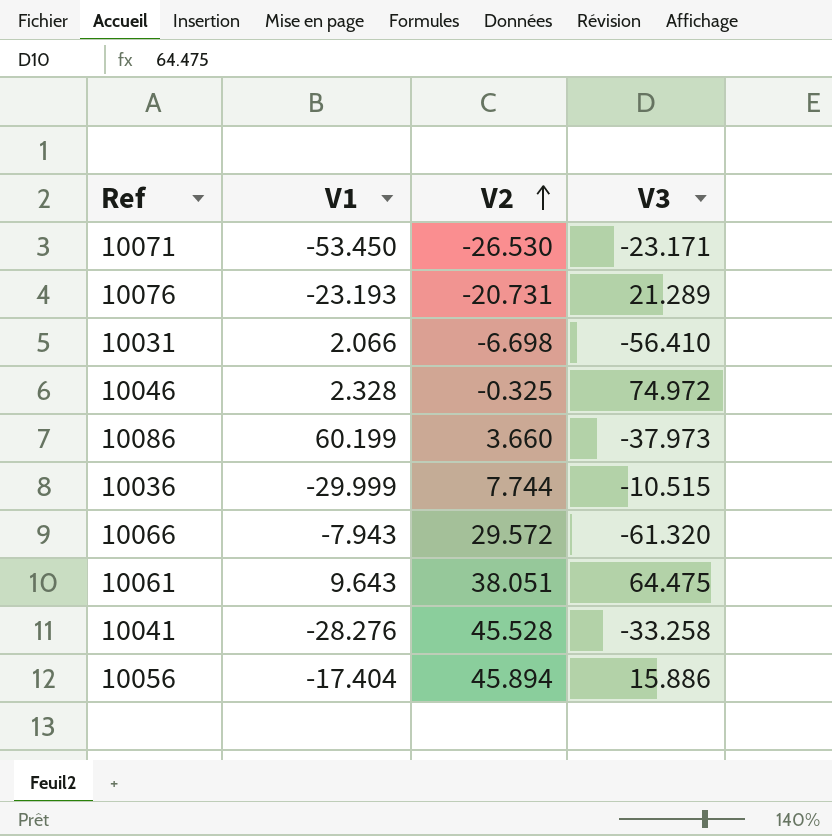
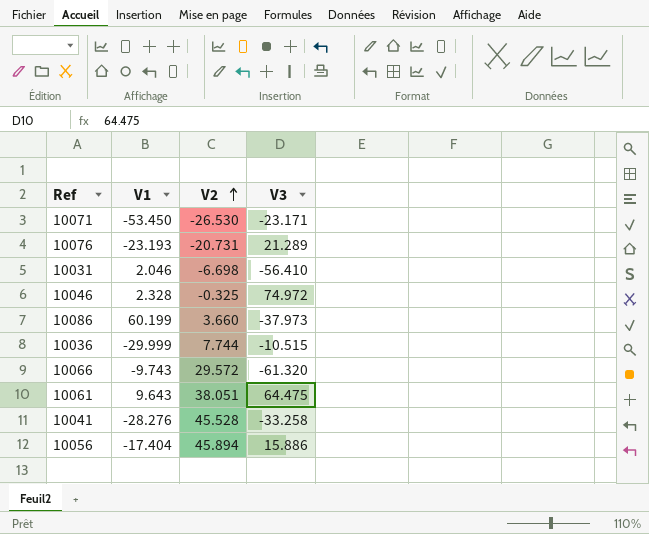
10031 | V1: 2.066 -> 2.046
10066 | V1: -7.943 -> -9.743

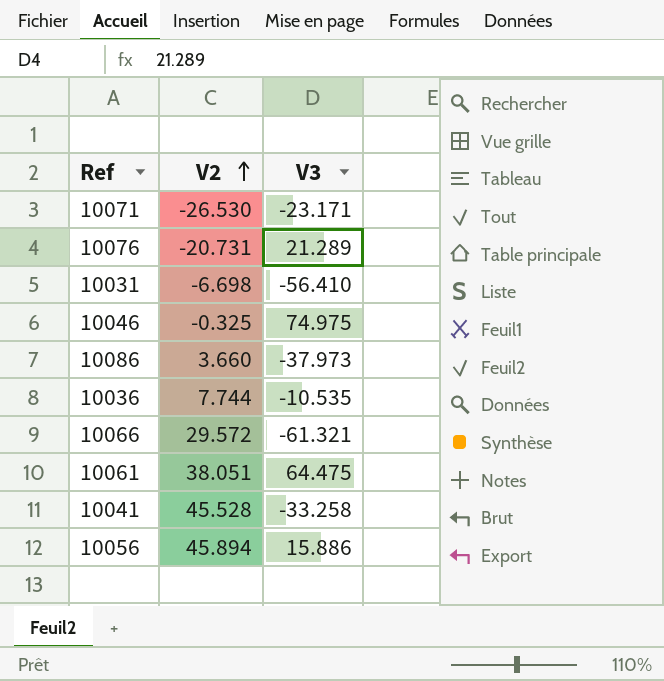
column V1 | position: 2 -> none
10046 | V3: 74.972 -> 74.975
10036 | V3: -10.515 -> -10.535
10066 | V3: -61.320 -> -61.321

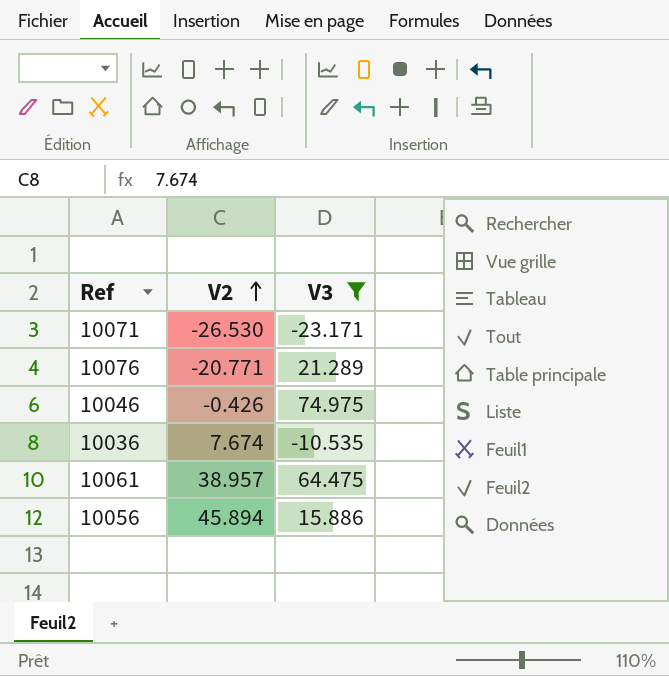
filter: none -> V3 >= -23.171
10076 | V2: -20.731 -> -20.771
10046 | V2: -0.325 -> -0.426
10036 | V2: 7.744 -> 7.674
10061 | V2: 38.051 -> 38.957

